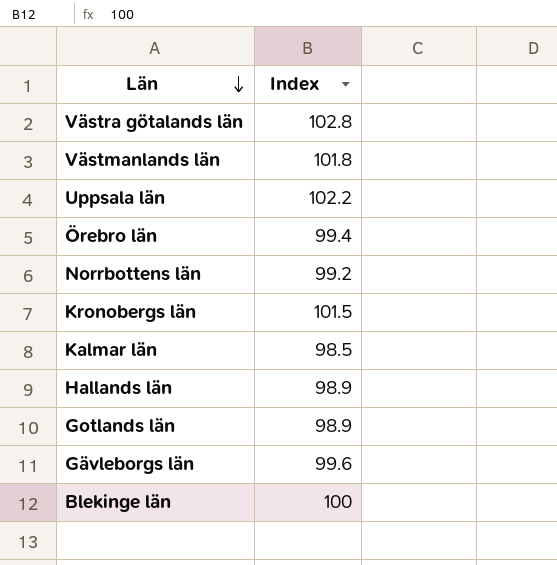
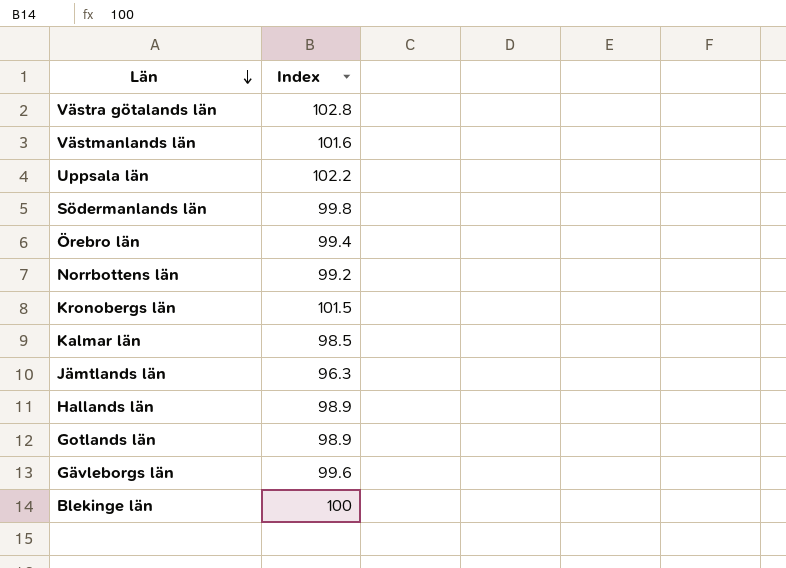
Västmanlands län | Index: 101.8 -> 101.6
row Södermanlands län: none -> 99.8
row Jämtlands län: none -> 96.3

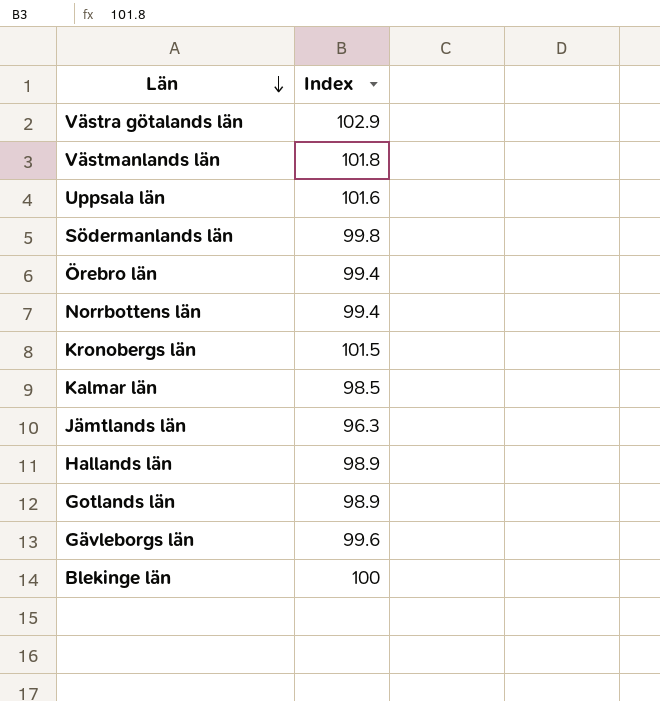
Västra götalands län | Index: 102.8 -> 102.9
Västmanlands län | Index: 101.6 -> 101.8
Uppsala län | Index: 102.2 -> 101.6
Norrbottens län | Index: 99.2 -> 99.4

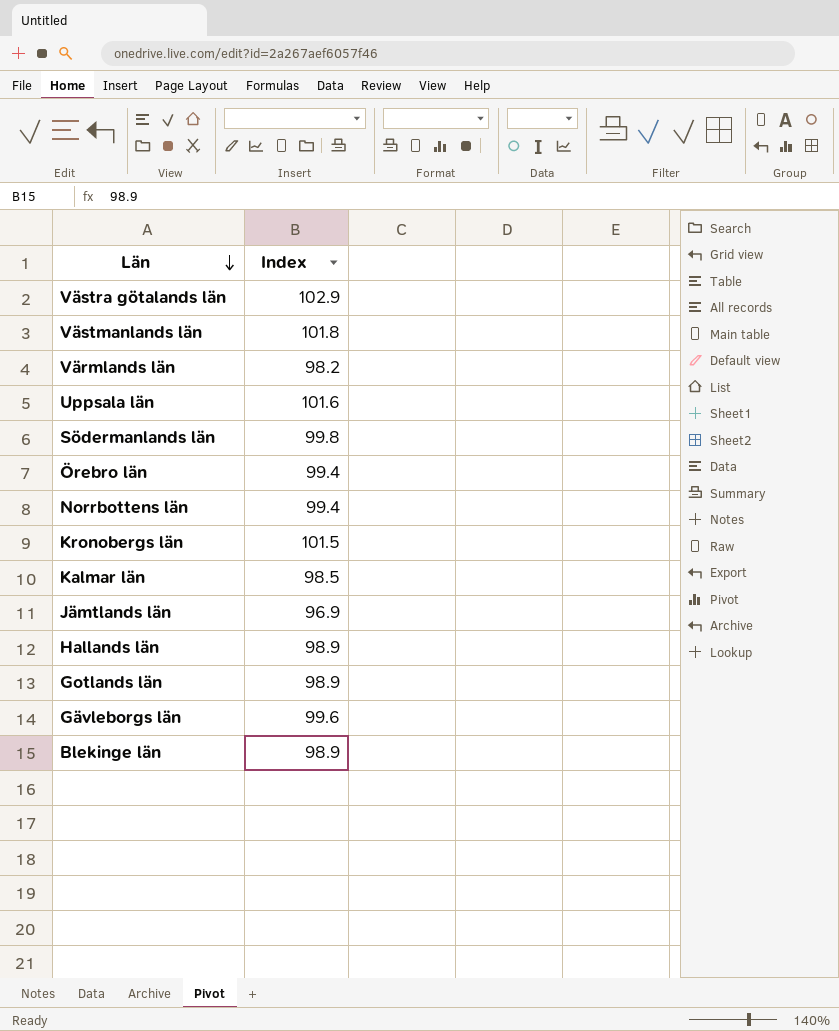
row Värmlands län: none -> 98.2
Jämtlands län | Index: 96.3 -> 96.9
Blekinge län | Index: 100 -> 98.9

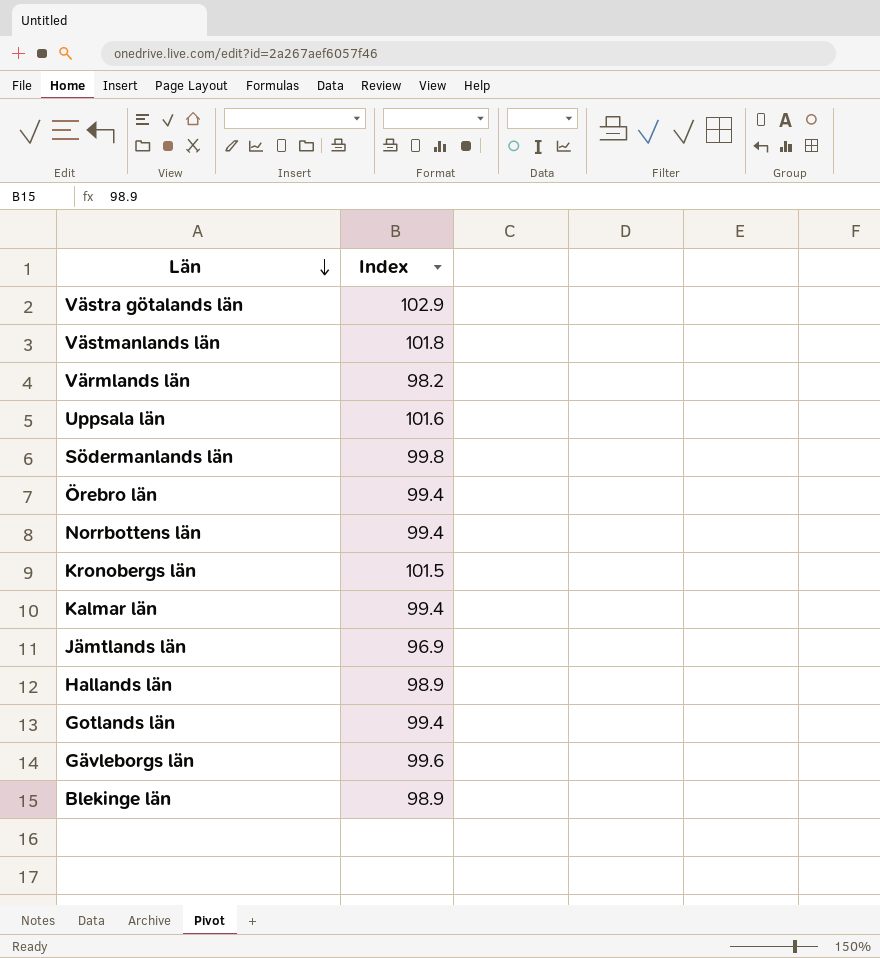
Kalmar län | Index: 98.5 -> 99.4
Gotlands län | Index: 98.9 -> 99.4

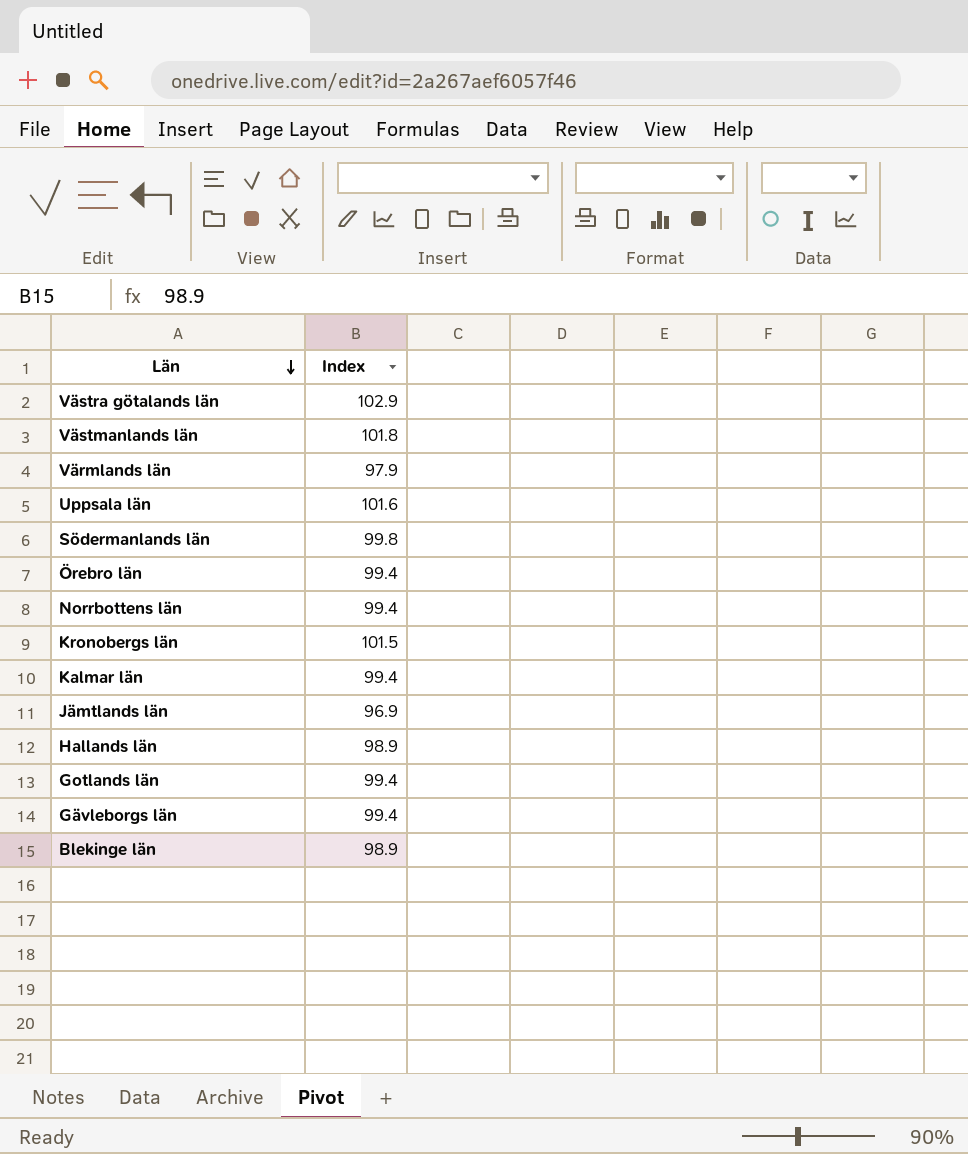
Värmlands län | Index: 98.2 -> 97.9
Gävleborgs län | Index: 99.6 -> 99.4

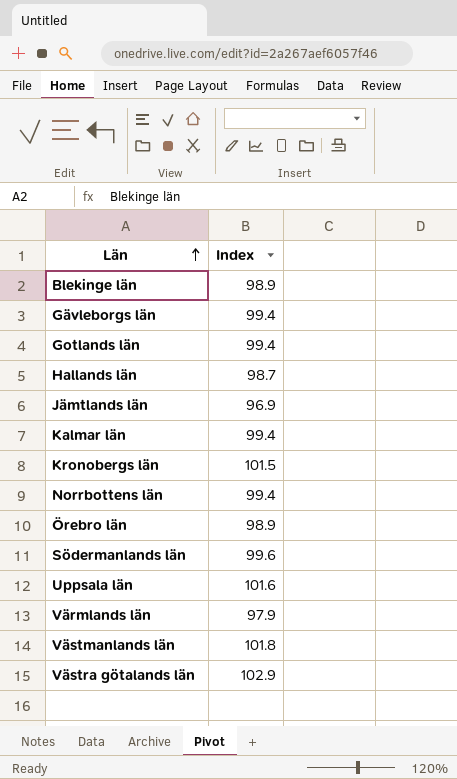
row order: Län descending -> Län ascending
Hallands län | Index: 98.9 -> 98.7
Örebro län | Index: 99.4 -> 98.9
Södermanlands län | Index: 99.8 -> 99.6

